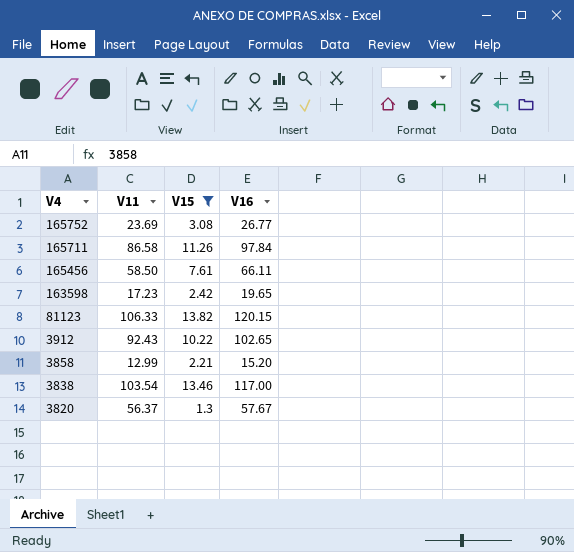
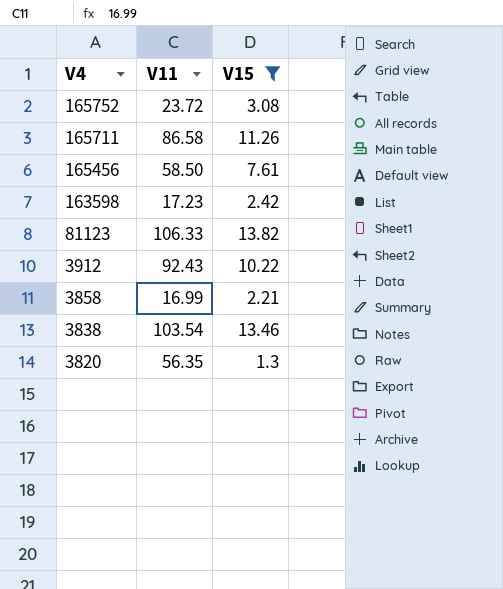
column V16 | formula: [V11] + [V15] -> none
165752 | V11: 23.69 -> 23.72
3858 | V11: 12.99 -> 16.99
3820 | V11: 56.37 -> 56.35

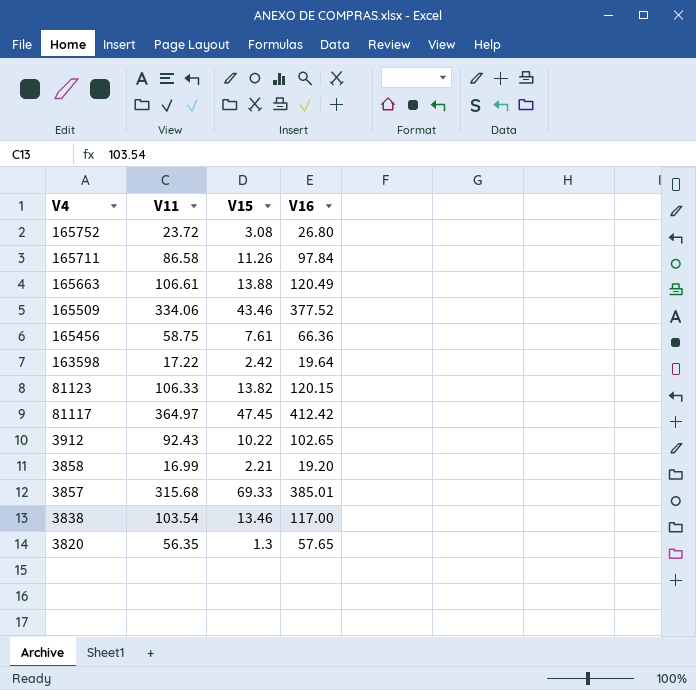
filter: V15 <= 13.82 -> none
column V16 | formula: none -> [V11] + [V15]
165456 | V11: 58.50 -> 58.75
163598 | V11: 17.23 -> 17.22

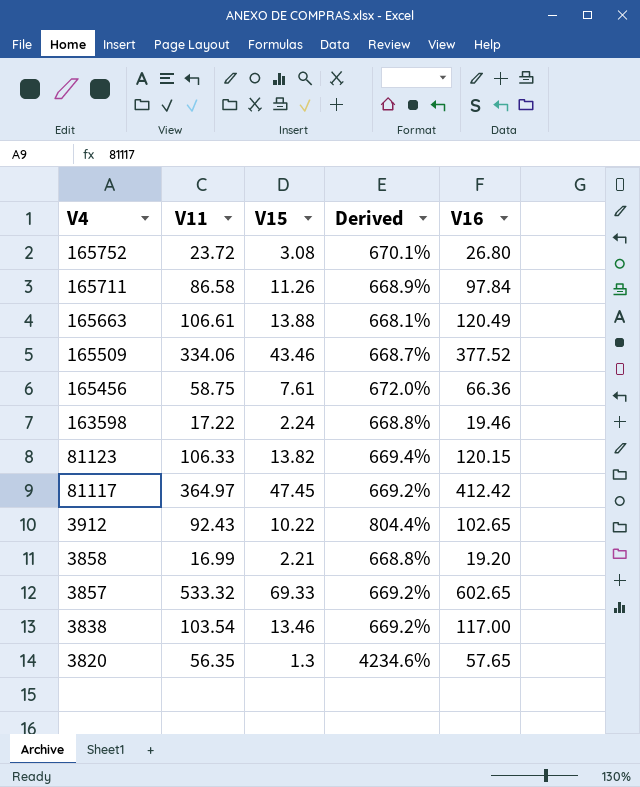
column Derived | formula: none -> ([V11] - [V15]) / [V15]
163598 | V15: 2.42 -> 2.24
163598 | V16: 19.64 -> 19.46
3857 | V11: 315.68 -> 533.32
3857 | V16: 385.01 -> 602.65

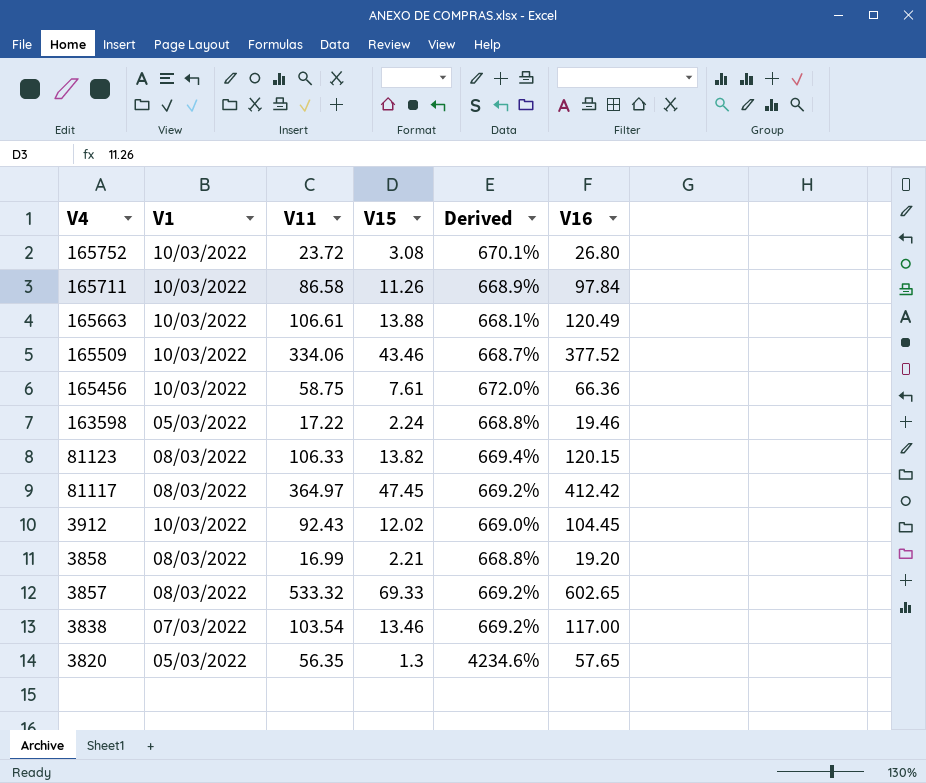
column V1 | position: none -> 2
3912 | V15: 10.22 -> 12.02
3912 | Derived: 804.4% -> 669.0%
3912 | V16: 102.65 -> 104.45

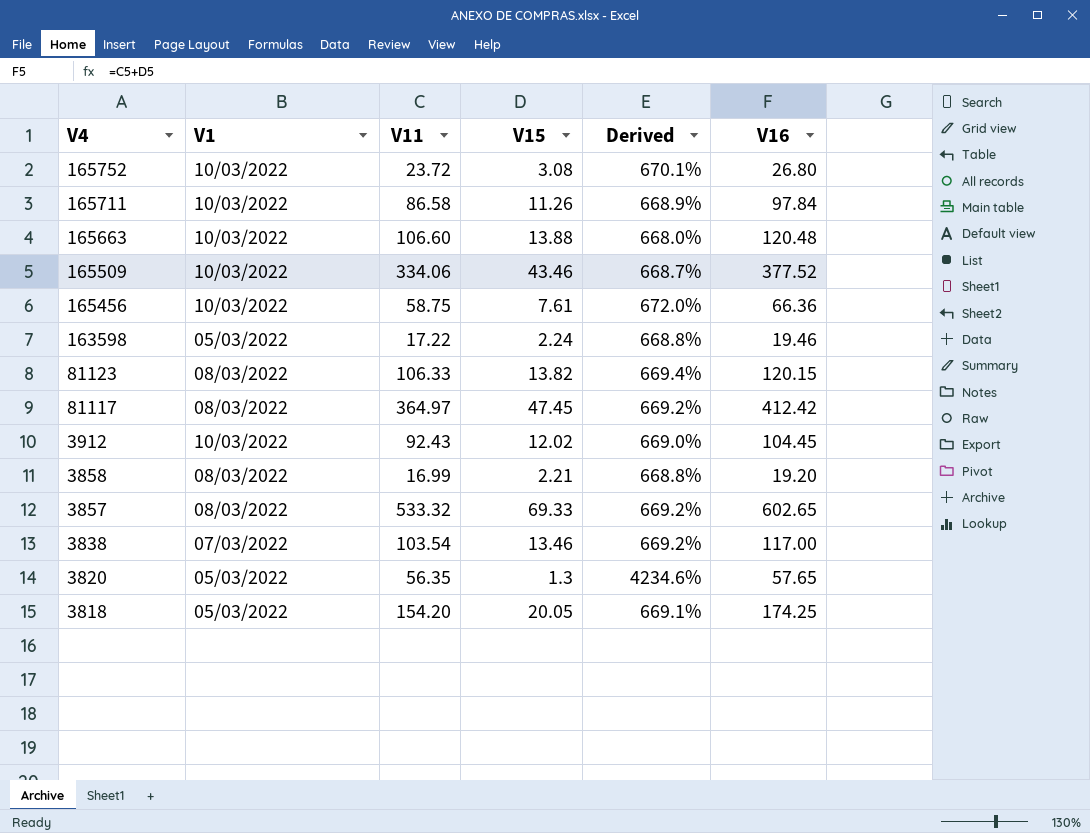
165663 | V11: 106.61 -> 106.60
165663 | Derived: 668.1% -> 668.0%
165663 | V16: 120.49 -> 120.48
row 3818: none -> 05/03/2022 | 154.20 | 20.05 | 669.1% | 174.25

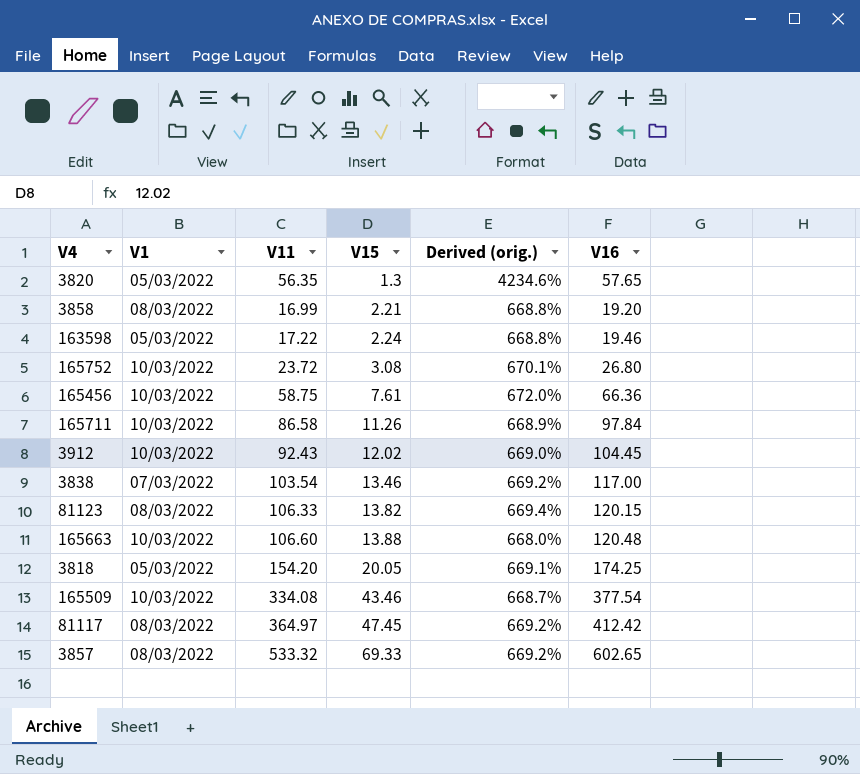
row order: V4 descending -> V15 ascending
column name: Derived -> Derived (orig.)
165509 | V11: 334.06 -> 334.08
165509 | V16: 377.52 -> 377.54

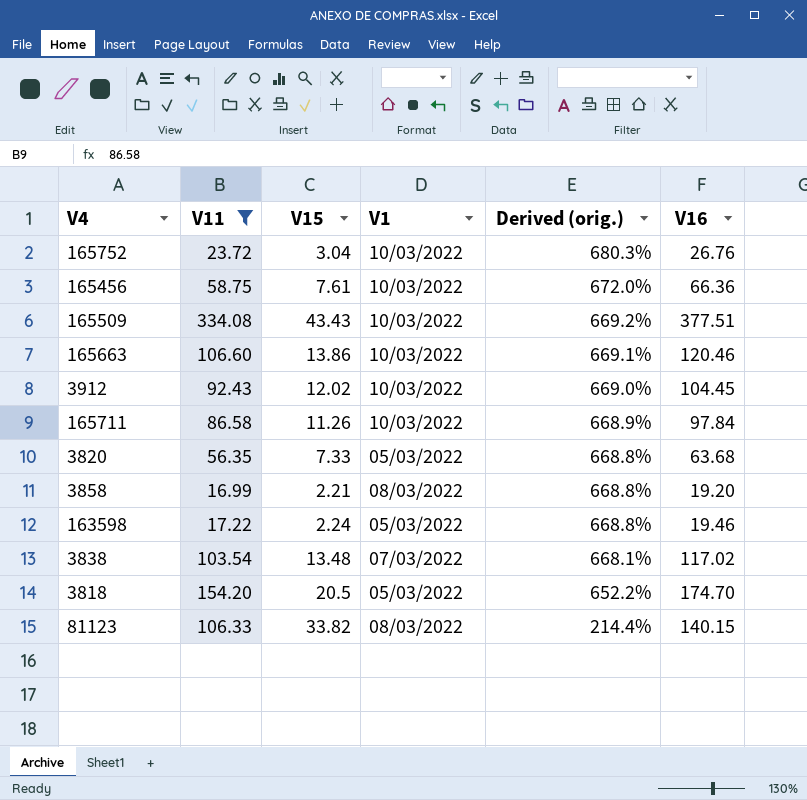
filter: none -> V11 <= 334.08
row order: V15 ascending -> Derived (orig.) descending
column V1 | position: 2 -> 4
165752 | V15: 3.08 -> 3.04
165752 | Derived (orig.): 670.1% -> 680.3%
165752 | V16: 26.80 -> 26.76
165509 | V15: 43.46 -> 43.43
165509 | Derived (orig.): 668.7% -> 669.2%
165509 | V16: 377.54 -> 377.51
165663 | V15: 13.88 -> 13.86
165663 | Derived (orig.): 668.0% -> 669.1%
165663 | V16: 120.48 -> 120.46
3820 | V15: 1.3 -> 7.33
3820 | Derived (orig.): 4234.6% -> 668.8%
3820 | V16: 57.65 -> 63.68
3838 | V15: 13.46 -> 13.48
3838 | Derived (orig.): 669.2% -> 668.1%
3838 | V16: 117.00 -> 117.02
3818 | V15: 20.05 -> 20.5
3818 | Derived (orig.): 669.1% -> 652.2%
3818 | V16: 174.25 -> 174.70
81123 | V15: 13.82 -> 33.82
81123 | Derived (orig.): 669.4% -> 214.4%
81123 | V16: 120.15 -> 140.15

